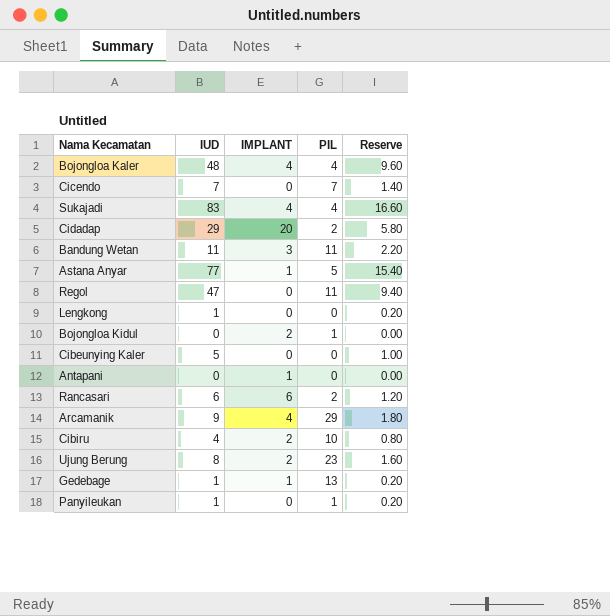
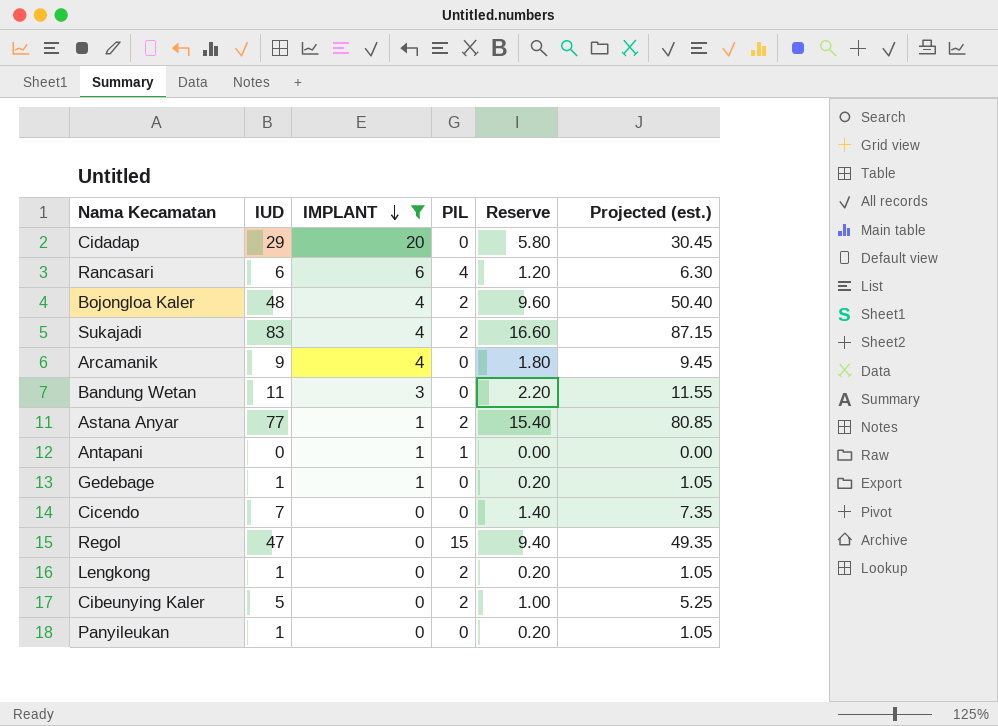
filter: none -> IMPLANT != 2
row order: none -> IMPLANT descending
column Projected (est.) | formula: none -> [IUD] * 1.05
Cidadap | PIL: 2 -> 0
Rancasari | PIL: 2 -> 4
Bojongloa Kaler | PIL: 4 -> 2
Sukajadi | PIL: 4 -> 2
Arcamanik | PIL: 29 -> 0
Bandung Wetan | PIL: 11 -> 0
Astana Anyar | PIL: 5 -> 2
Antapani | PIL: 0 -> 1
Gedebage | PIL: 13 -> 0
Cicendo | PIL: 7 -> 0
Regol | PIL: 11 -> 15
Lengkong | PIL: 0 -> 2
Cibeunying Kaler | PIL: 0 -> 2
Panyileukan | PIL: 1 -> 0

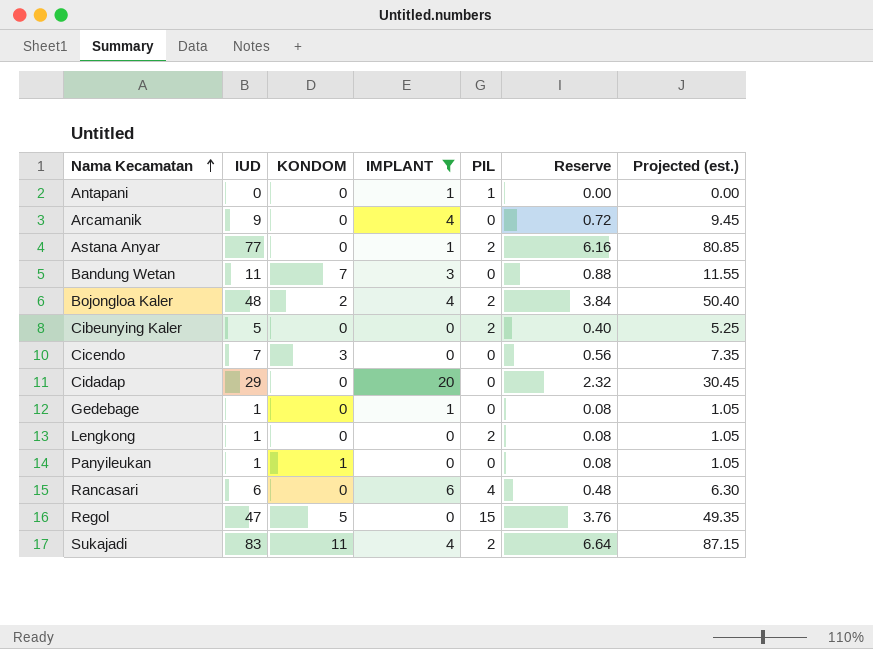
row order: IMPLANT descending -> Nama Kecamatan ascending
column KONDOM | position: none -> 3
column Reserve | formula: [IUD] * 0.2 -> [IUD] * 0.08

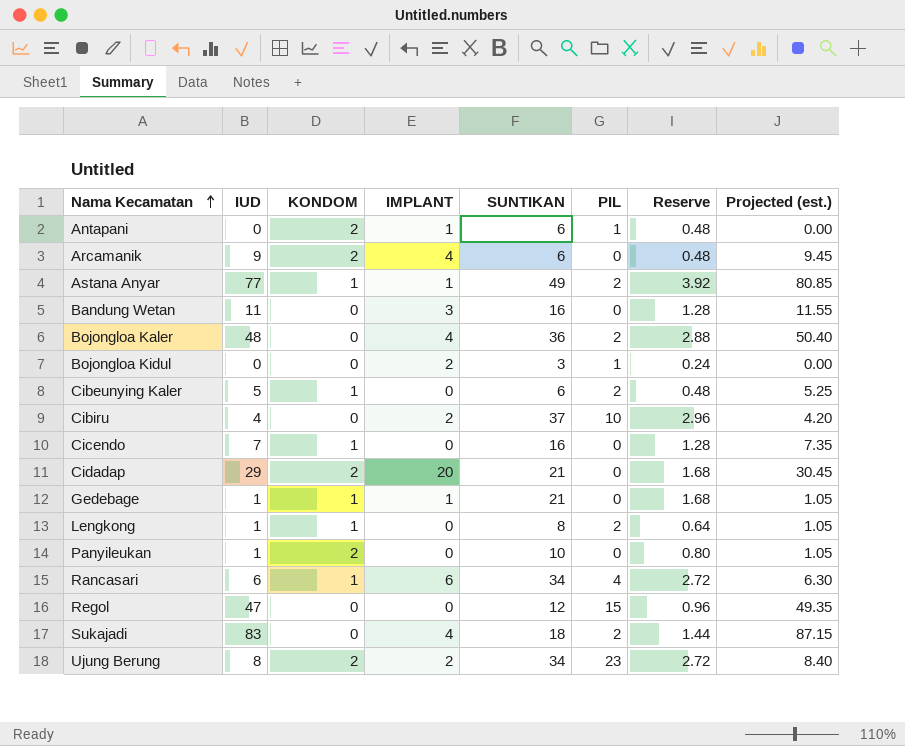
filter: IMPLANT != 2 -> none
column SUNTIKAN | position: none -> 5
column Reserve | formula: [IUD] * 0.08 -> [SUNTIKAN] * 0.08
Antapani | KONDOM: 0 -> 2
Arcamanik | KONDOM: 0 -> 2
Astana Anyar | KONDOM: 0 -> 1
Bandung Wetan | KONDOM: 7 -> 0
Bojongloa Kaler | KONDOM: 2 -> 0
Cibeunying Kaler | KONDOM: 0 -> 1
Cicendo | KONDOM: 3 -> 1
Cidadap | KONDOM: 0 -> 2
Gedebage | KONDOM: 0 -> 1
Lengkong | KONDOM: 0 -> 1
Panyileukan | KONDOM: 1 -> 2
Rancasari | KONDOM: 0 -> 1
Regol | KONDOM: 5 -> 0
Sukajadi | KONDOM: 11 -> 0

